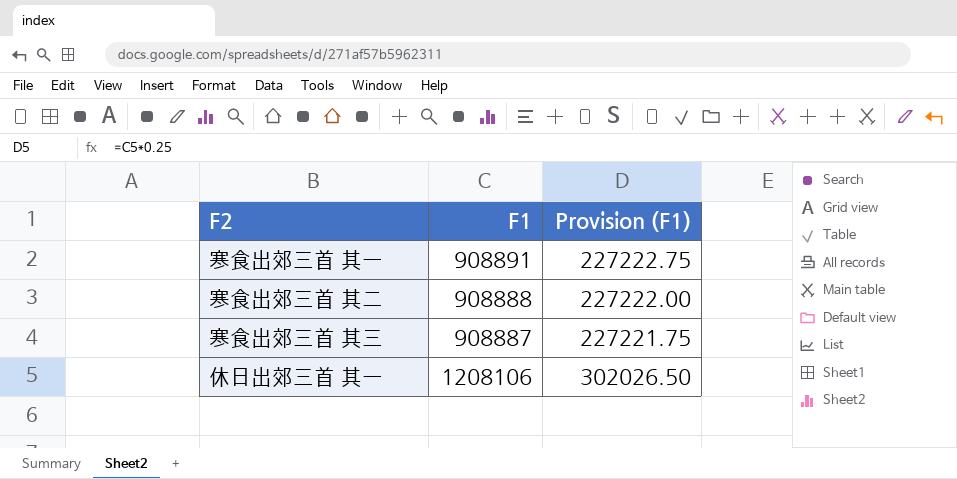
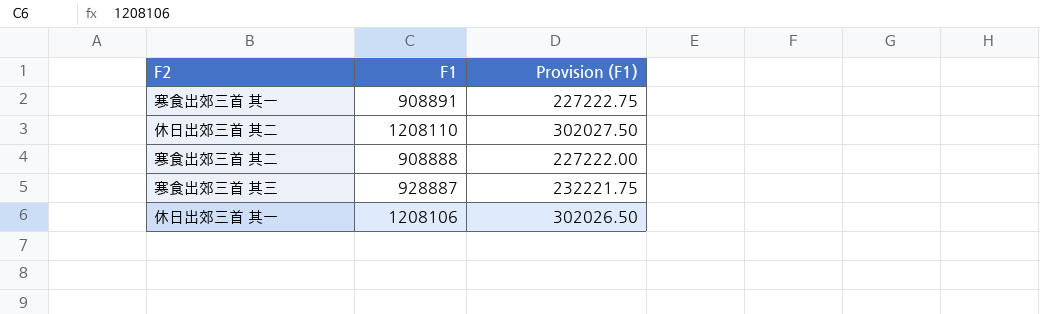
row 休日出郊三首 其二: none -> 1208110 | 302027.50
寒食出郊三首 其三 | F1: 908887 -> 928887
寒食出郊三首 其三 | Provision (F1): 227221.75 -> 232221.75

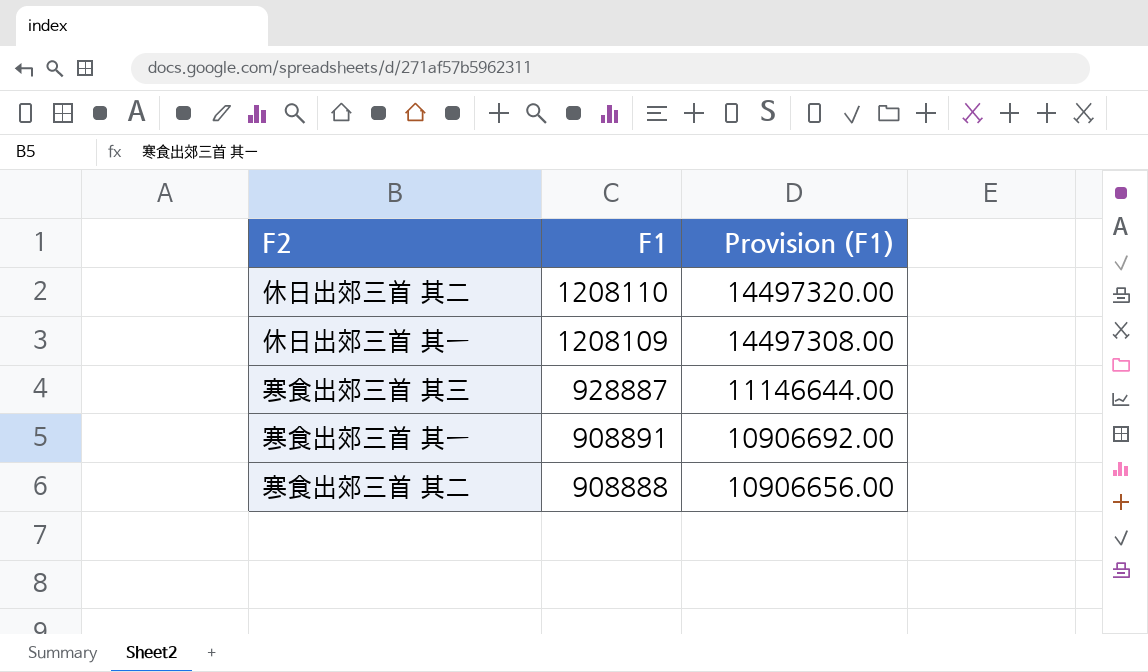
row order: none -> F1 descending
column Provision (F1) | formula: [F1] * 0.25 -> [F1] * 12
休日出郊三首 其一 | F1: 1208106 -> 1208109

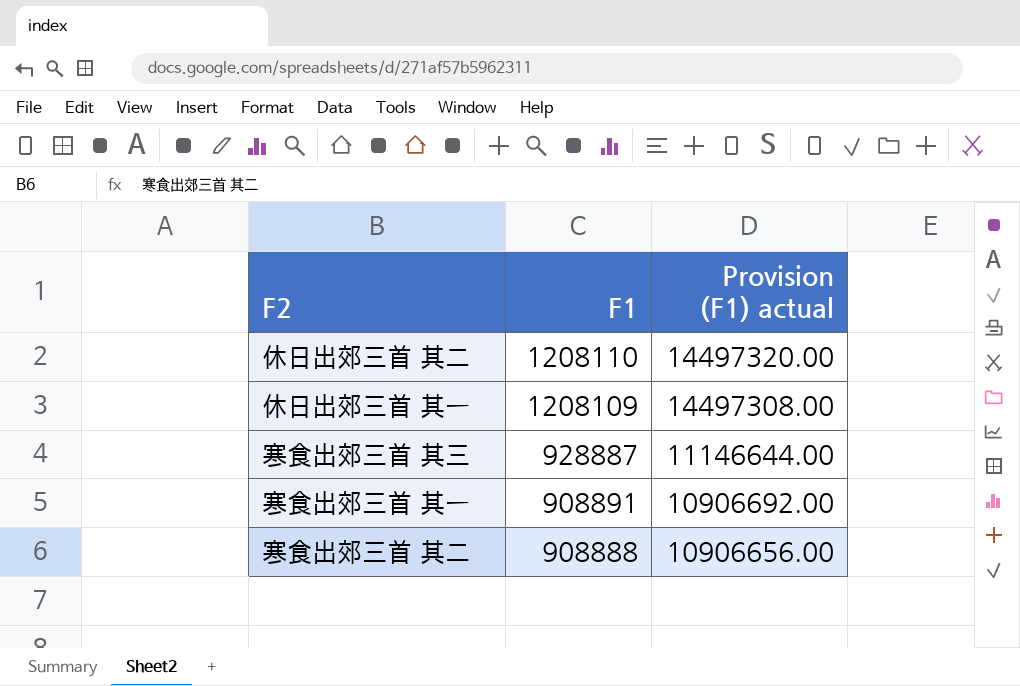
column name: Provision (F1) -> Provision (F1) actual

